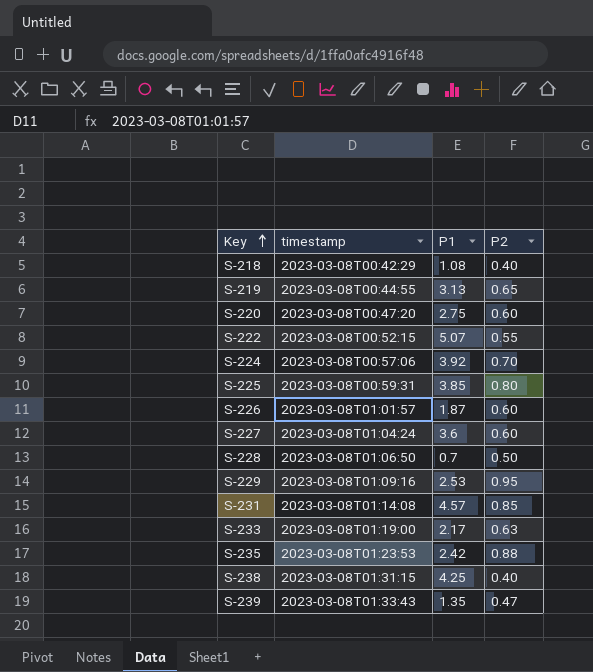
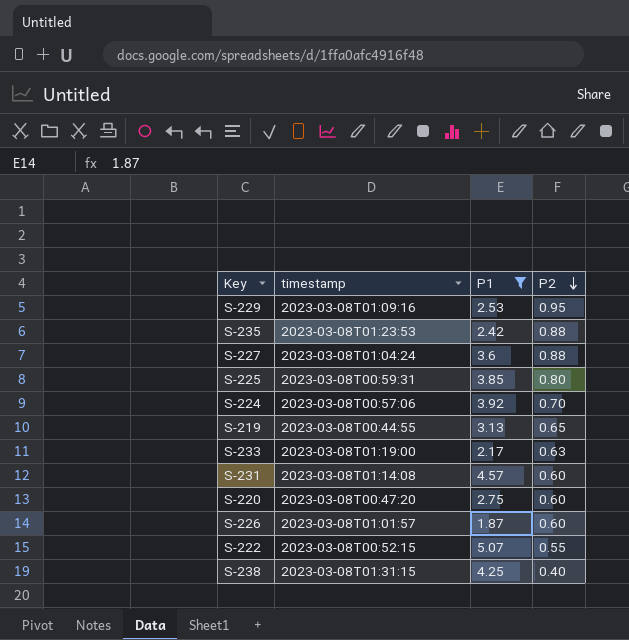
filter: none -> P1 >= 1.87
row order: Key ascending -> P2 descending
S-227 | P2: 0.60 -> 0.88
S-231 | P2: 0.85 -> 0.60

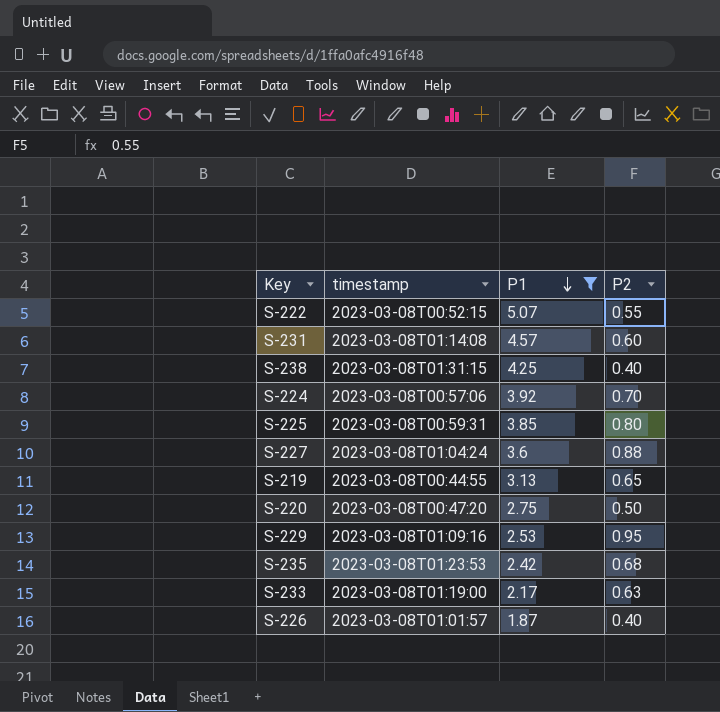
row order: P2 descending -> P1 descending
S-220 | P2: 0.60 -> 0.50
S-235 | P2: 0.88 -> 0.68
S-226 | P2: 0.60 -> 0.40

